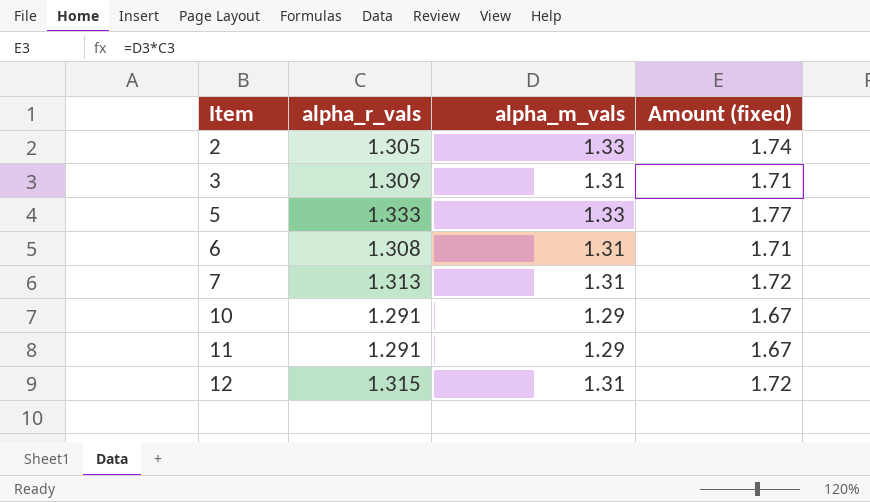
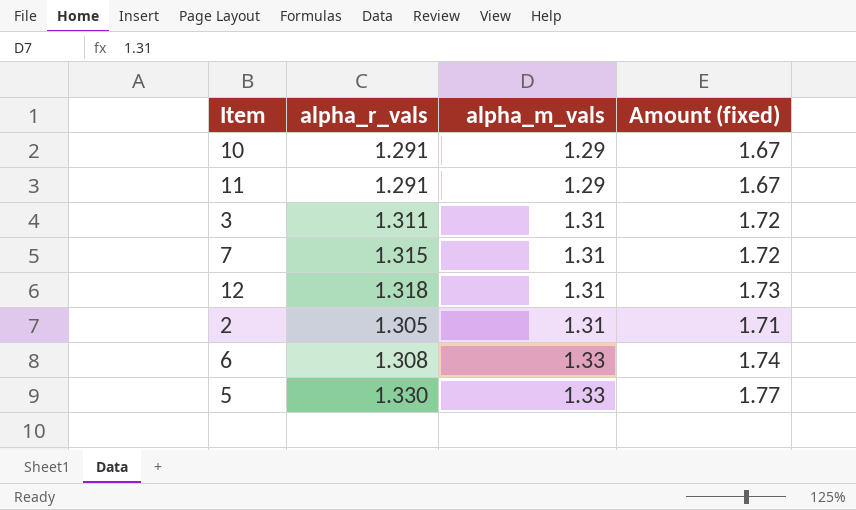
row order: Item ascending -> alpha_m_vals ascending
3 | alpha_r_vals: 1.309 -> 1.311
3 | Amount (fixed): 1.71 -> 1.72
7 | alpha_r_vals: 1.313 -> 1.315
12 | alpha_r_vals: 1.315 -> 1.318
12 | Amount (fixed): 1.72 -> 1.73
2 | alpha_m_vals: 1.33 -> 1.31
2 | Amount (fixed): 1.74 -> 1.71
6 | alpha_m_vals: 1.31 -> 1.33
6 | Amount (fixed): 1.71 -> 1.74
5 | alpha_r_vals: 1.333 -> 1.330

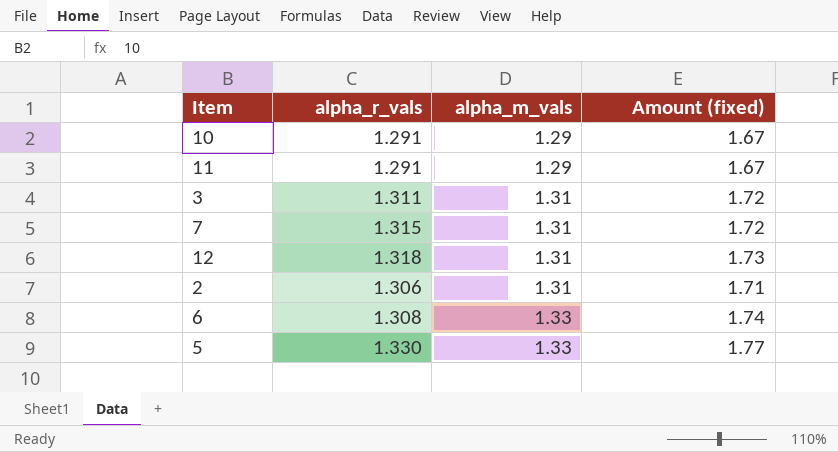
2 | alpha_r_vals: 1.305 -> 1.306

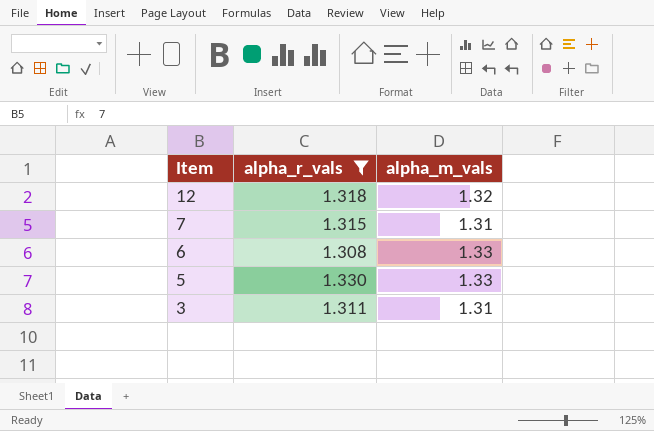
filter: none -> alpha_r_vals >= 1.308
row order: alpha_m_vals ascending -> Item descending
column Amount (fixed) | formula: [alpha_r_vals] * [alpha_m_vals] -> none
12 | alpha_m_vals: 1.31 -> 1.32

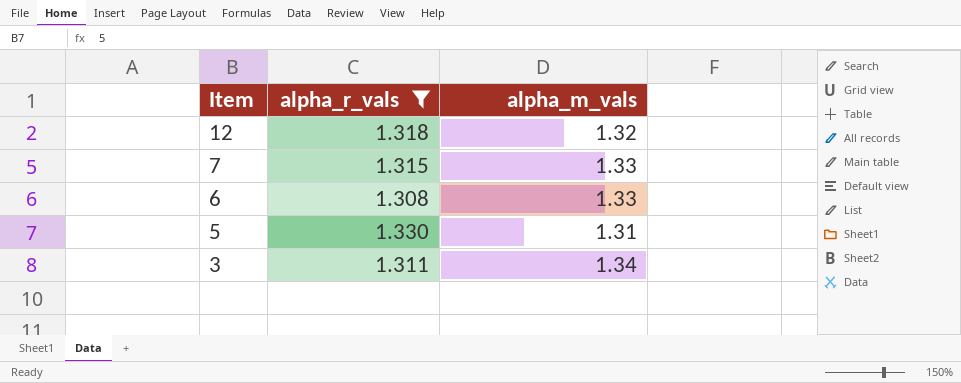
7 | alpha_m_vals: 1.31 -> 1.33
5 | alpha_m_vals: 1.33 -> 1.31
3 | alpha_m_vals: 1.31 -> 1.34

